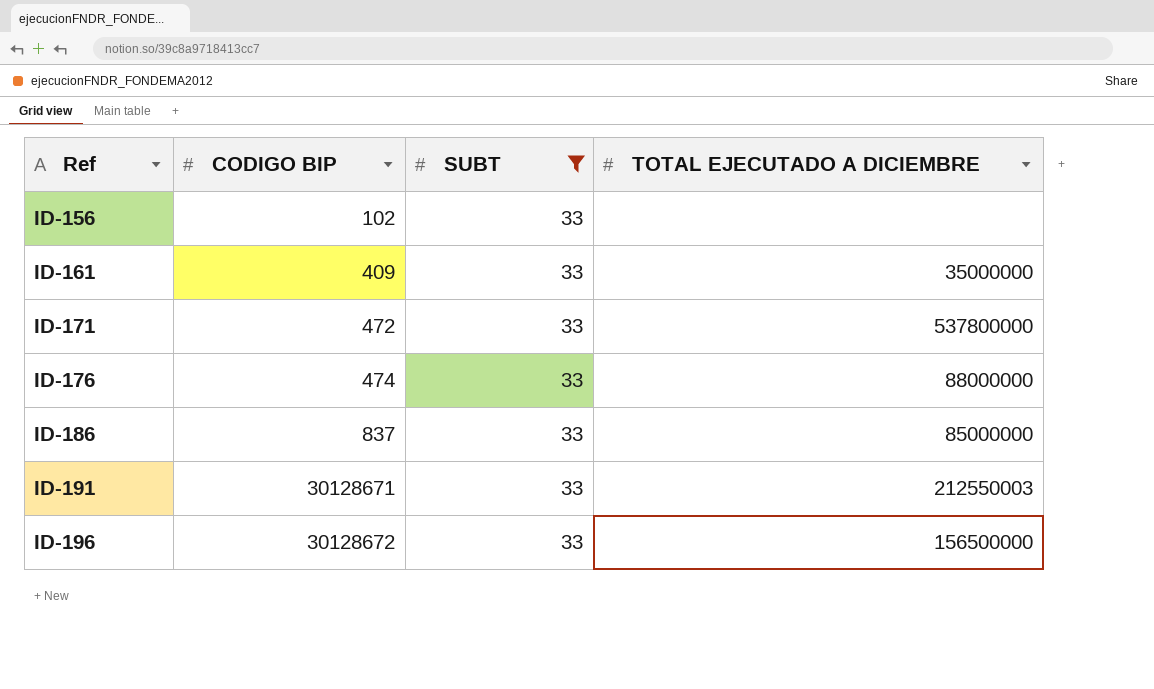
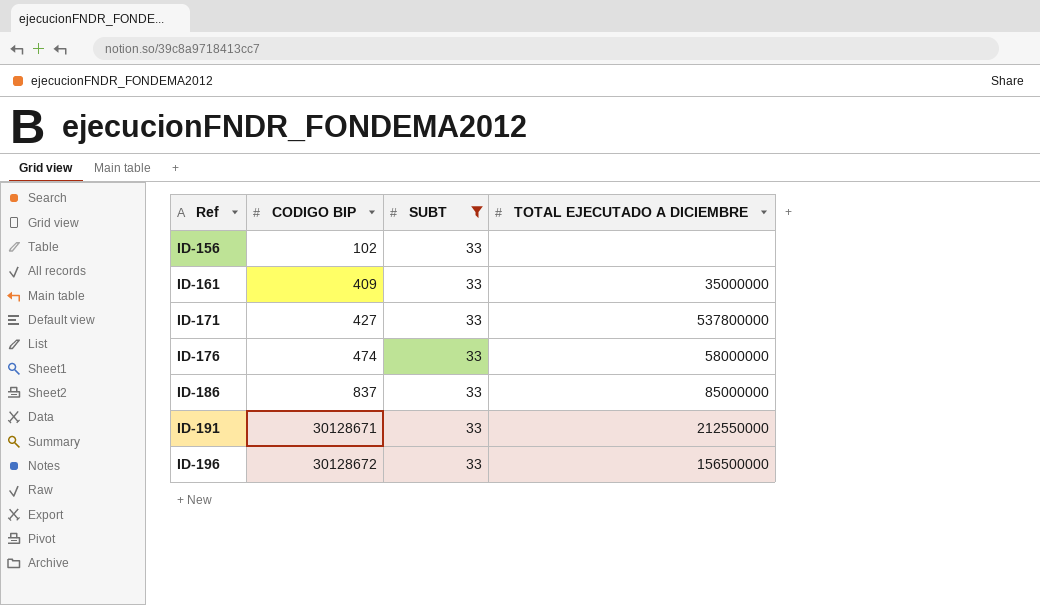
ID-171 | CODIGO BIP: 472 -> 427
ID-176 | TOTAL EJECUTADO A DICIEMBRE: 88000000 -> 58000000
ID-191 | TOTAL EJECUTADO A DICIEMBRE: 212550003 -> 212550000

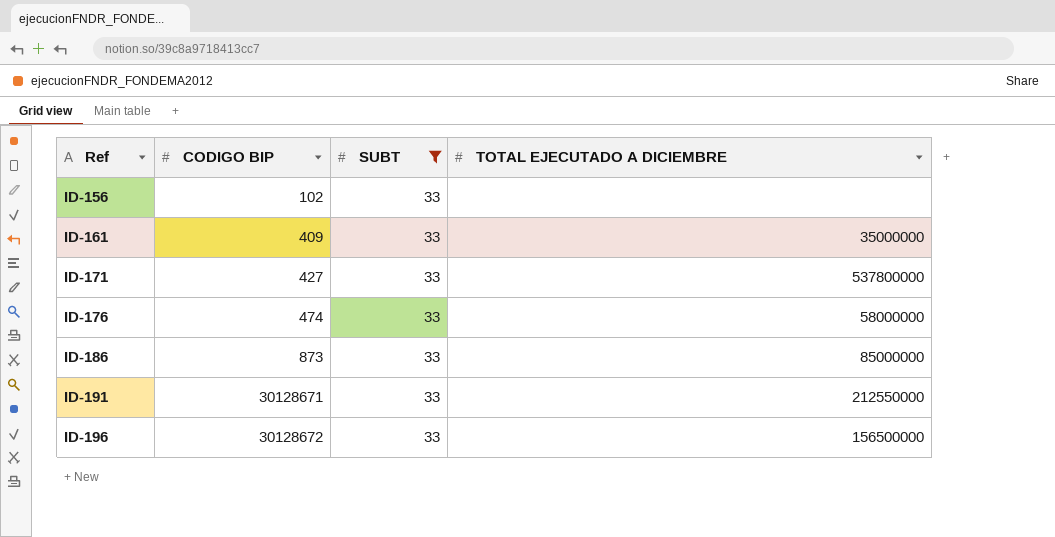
ID-186 | CODIGO BIP: 837 -> 873

